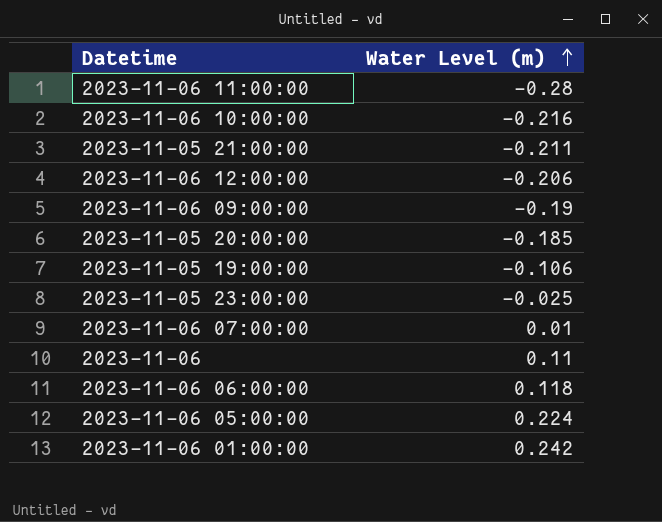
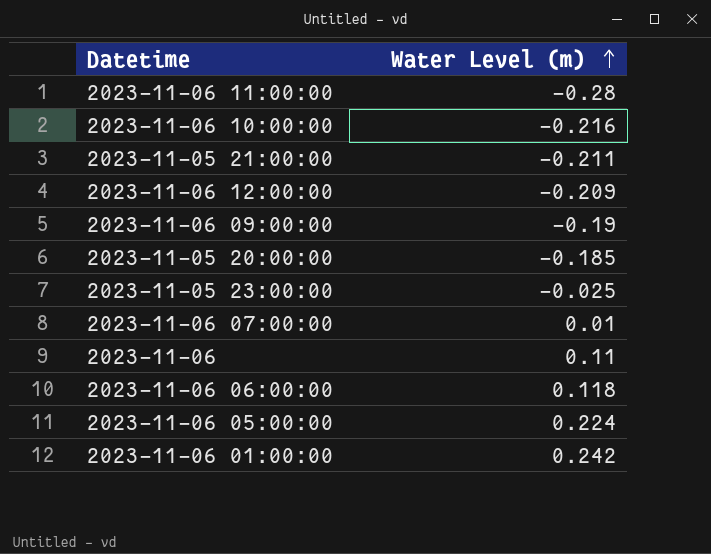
row 2023-11-05 19:00:00: -0.106 -> none
2023-11-06 12:00:00 | Water Level (m): -0.206 -> -0.209

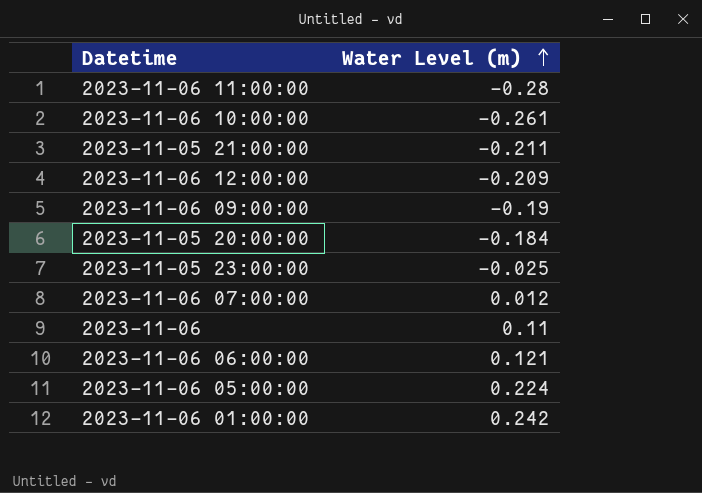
2023-11-06 10:00:00 | Water Level (m): -0.216 -> -0.261
2023-11-05 20:00:00 | Water Level (m): -0.185 -> -0.184
2023-11-06 07:00:00 | Water Level (m): 0.01 -> 0.012
2023-11-06 06:00:00 | Water Level (m): 0.118 -> 0.121

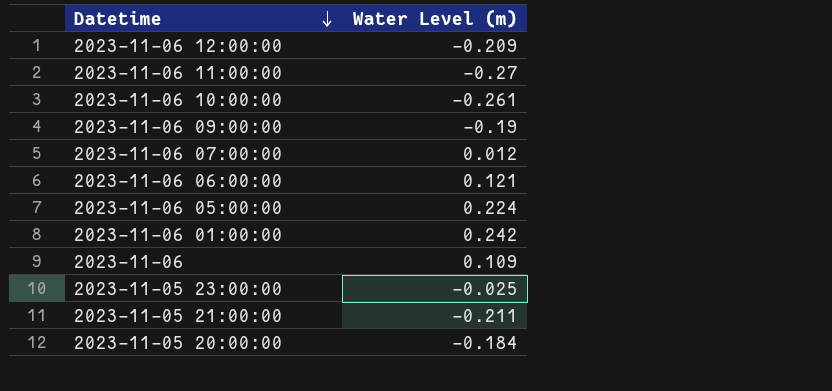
row order: Water Level (m) ascending -> Datetime descending
2023-11-06 11:00:00 | Water Level (m): -0.28 -> -0.27
2023-11-06 | Water Level (m): 0.11 -> 0.109

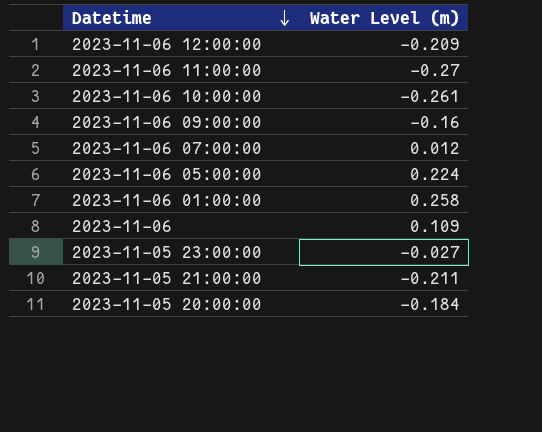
row 2023-11-06 06:00:00: 0.121 -> none
2023-11-06 09:00:00 | Water Level (m): -0.19 -> -0.16
2023-11-06 01:00:00 | Water Level (m): 0.242 -> 0.258
2023-11-05 23:00:00 | Water Level (m): -0.025 -> -0.027

